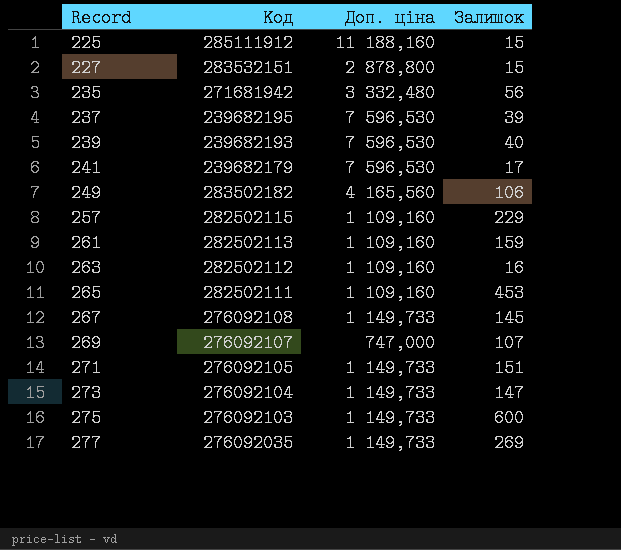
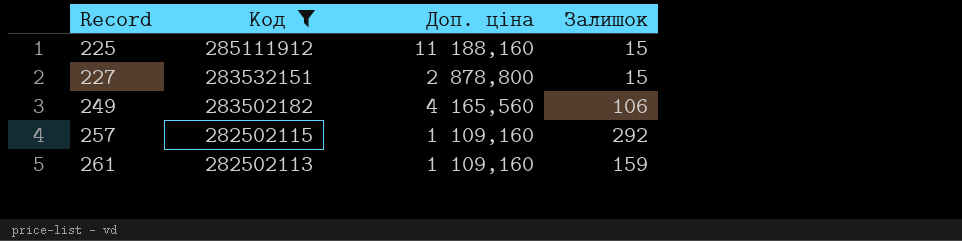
filter: none -> Код >= 282502113
257 | Залишок: 229 -> 292

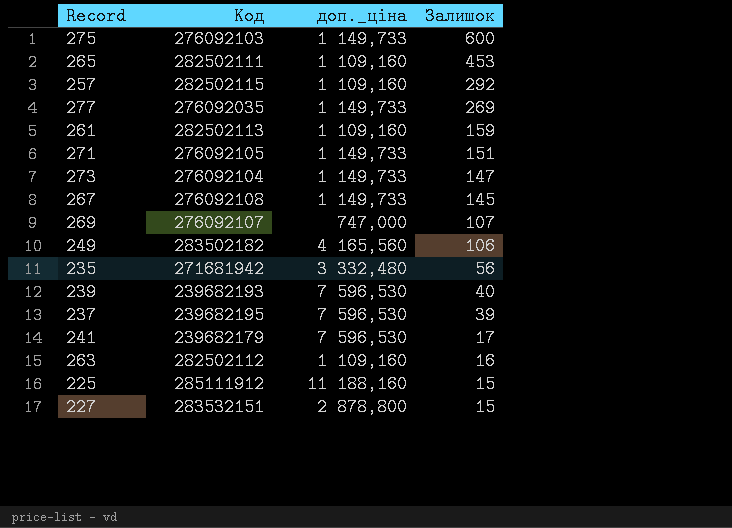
filter: Код >= 282502113 -> none
row order: Record ascending -> Залишок descending
column name: Доп. ціна -> доп._ціна

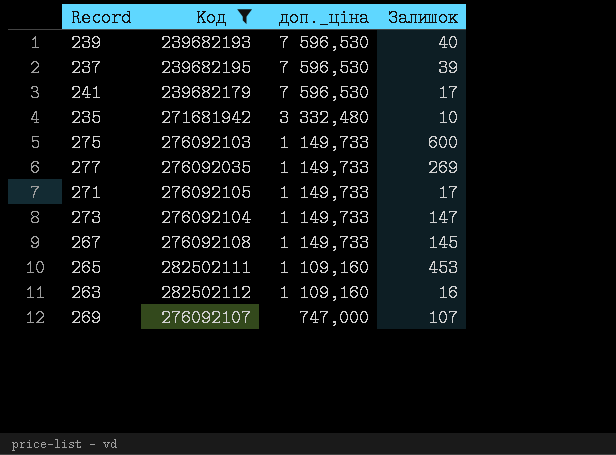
filter: none -> Код <= 282502112
row order: Залишок descending -> доп._ціна descending
235 | Залишок: 56 -> 10
271 | Залишок: 151 -> 17

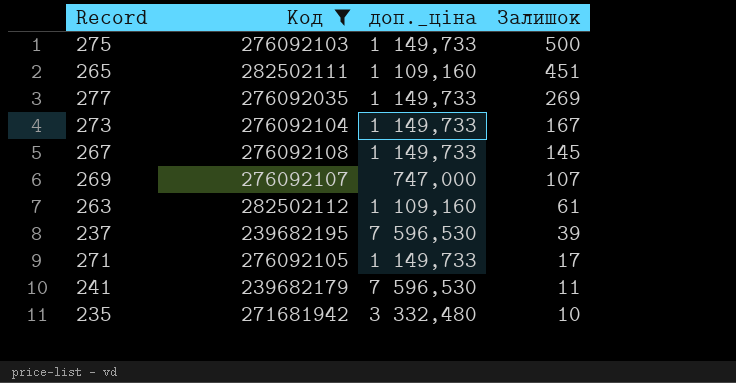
row order: доп._ціна descending -> Залишок descending
row 239: 239682193 | 7 596,530 | 40 -> none
275 | Залишок: 600 -> 500
265 | Залишок: 453 -> 451
273 | Залишок: 147 -> 167
263 | Залишок: 16 -> 61
241 | Залишок: 17 -> 11

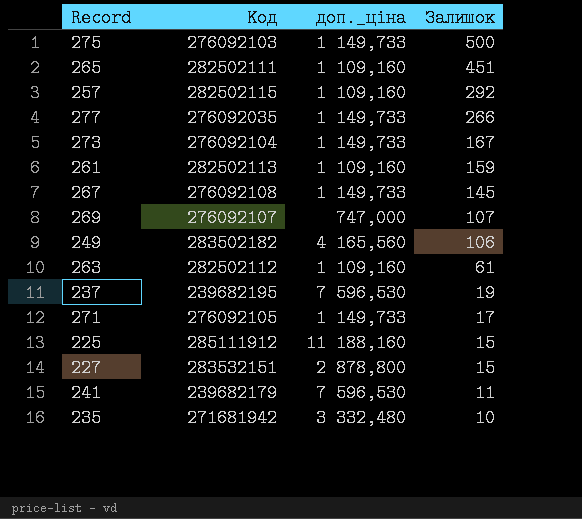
filter: Код <= 282502112 -> none
277 | Залишок: 269 -> 266
237 | Залишок: 39 -> 19

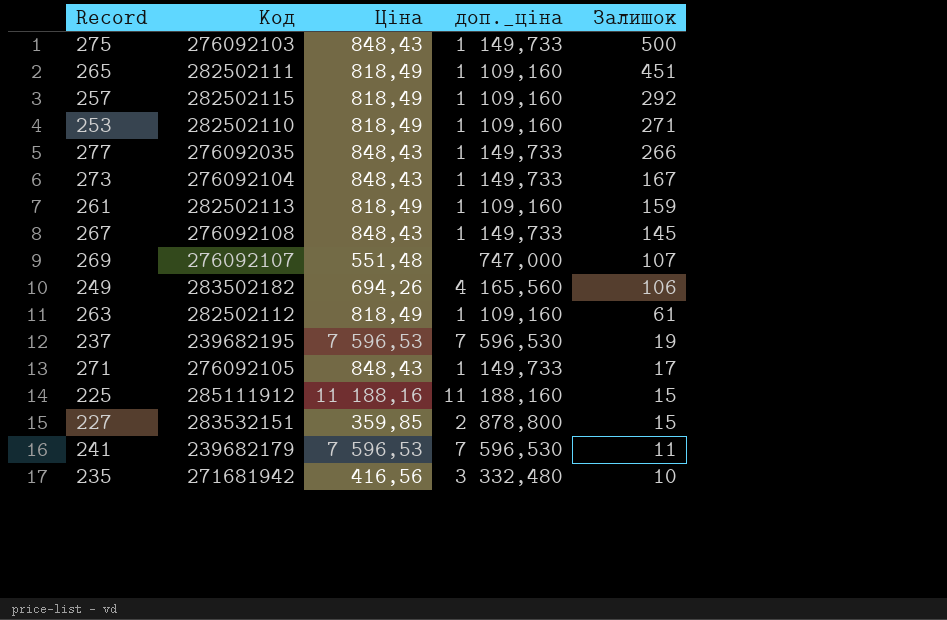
column Ціна | position: none -> 3
row 253: none -> 282502110 | 818,49 | 1 109,160 | 271

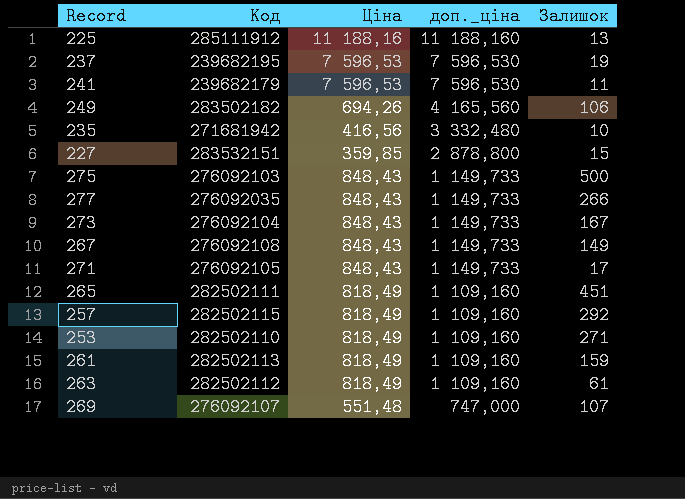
row order: Залишок descending -> доп._ціна descending
225 | Залишок: 15 -> 13
267 | Залишок: 145 -> 149

